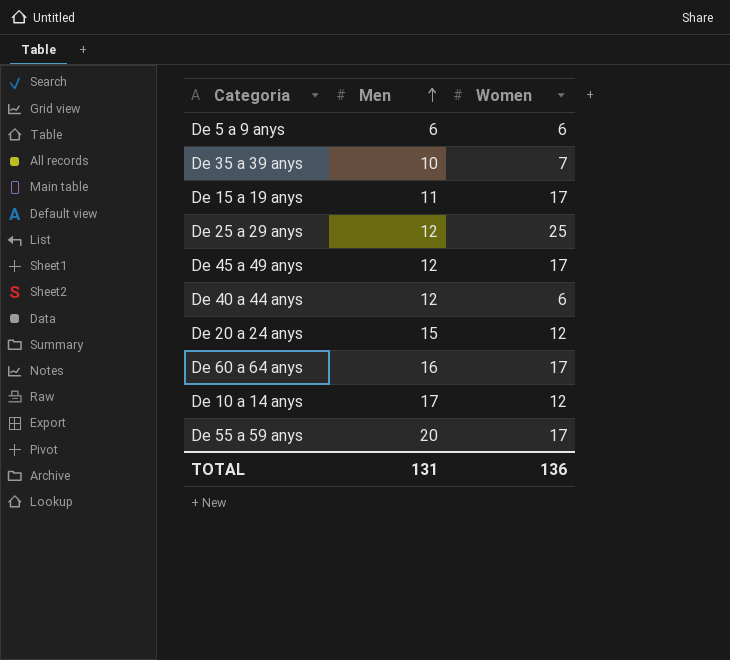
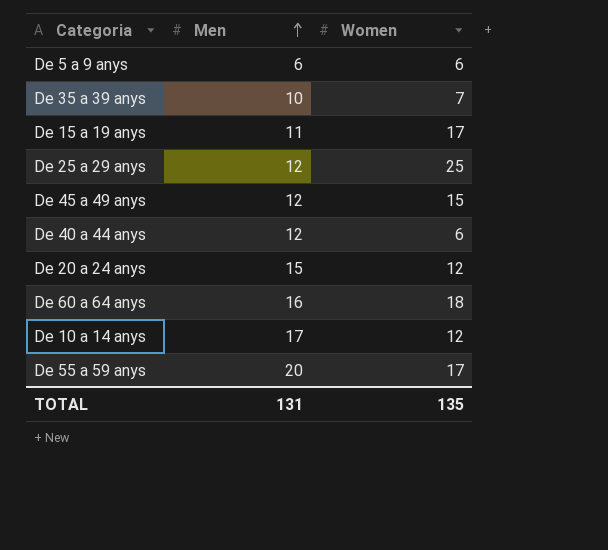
De 45 a 49 anys | Women: 17 -> 15
De 60 a 64 anys | Women: 17 -> 18
TOTAL | Women: 136 -> 135

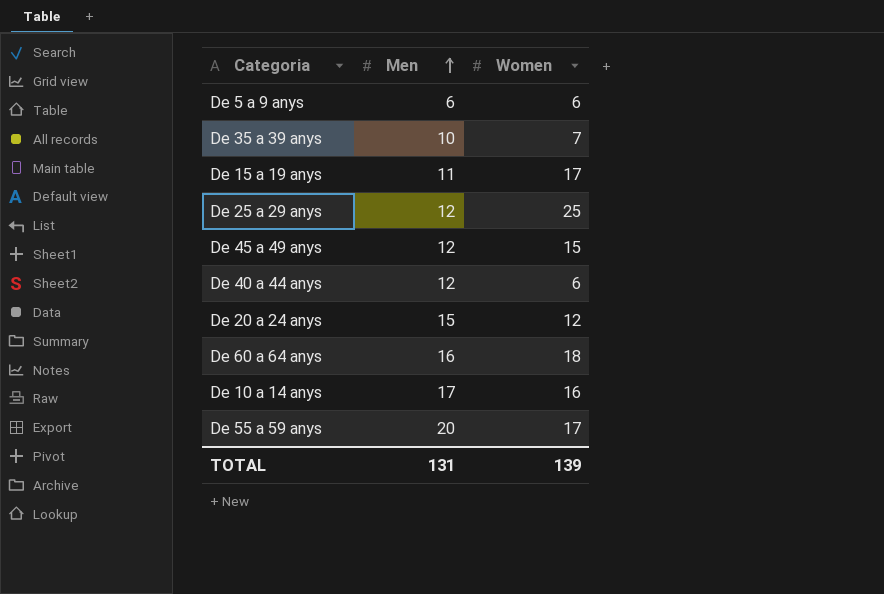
De 10 a 14 anys | Women: 12 -> 16
TOTAL | Women: 135 -> 139

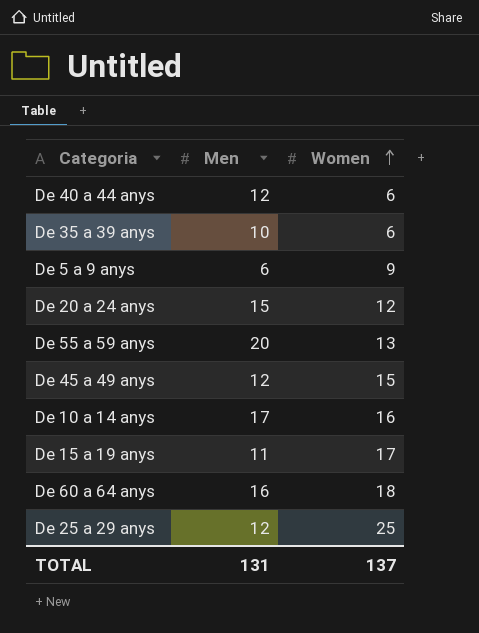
row order: Men ascending -> Women ascending
De 35 a 39 anys | Women: 7 -> 6
De 5 a 9 anys | Women: 6 -> 9
De 55 a 59 anys | Women: 17 -> 13
TOTAL | Women: 139 -> 137

